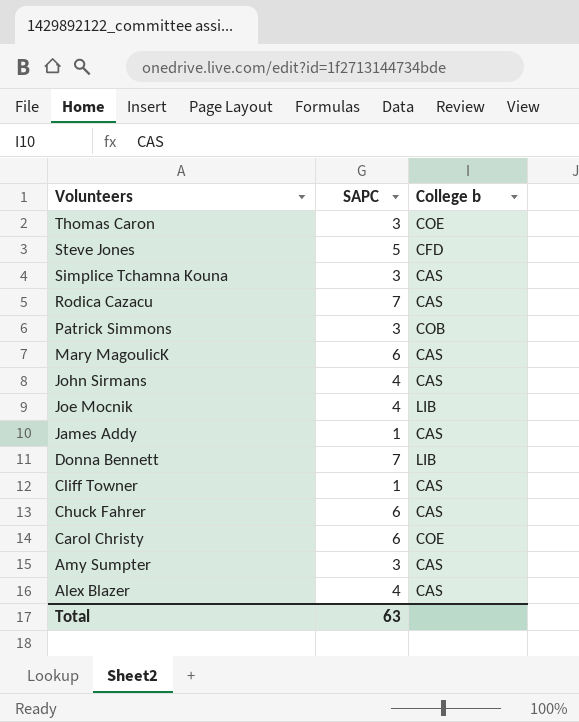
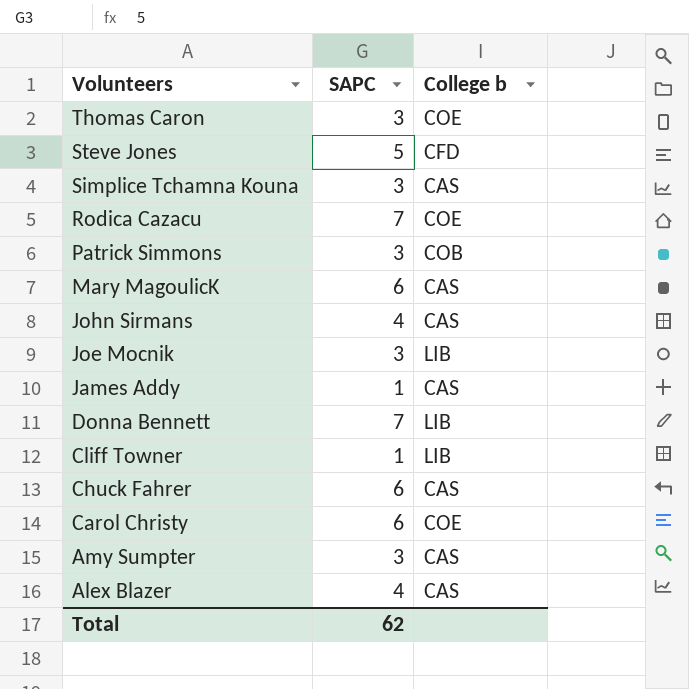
Rodica Cazacu | College b: CAS -> COE
Joe Mocnik | SAPC: 4 -> 3
Cliff Towner | College b: CAS -> LIB
Total | SAPC: 63 -> 62

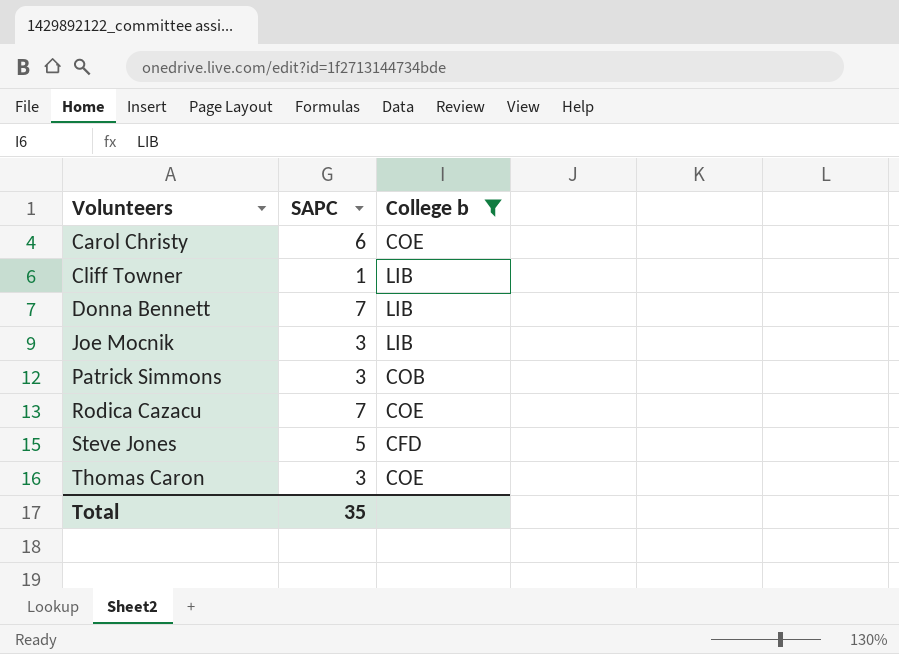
filter: none -> College b != CAS
row order: Volunteers descending -> Volunteers ascending
Total | SAPC: 62 -> 35

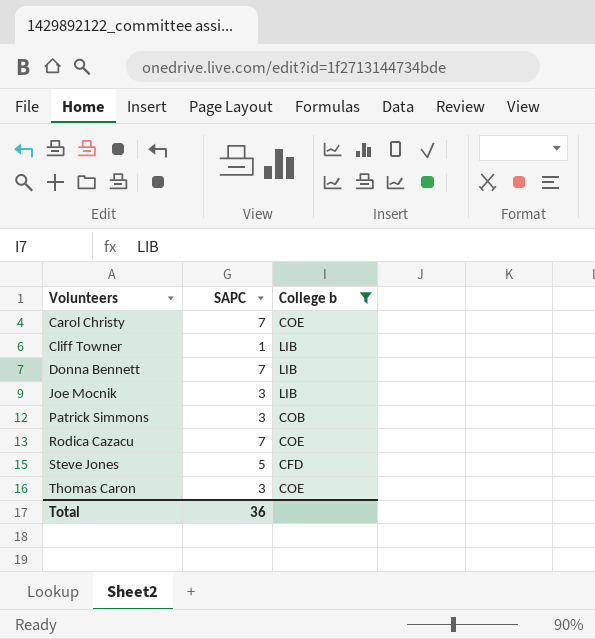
Carol Christy | SAPC: 6 -> 7
Total | SAPC: 35 -> 36

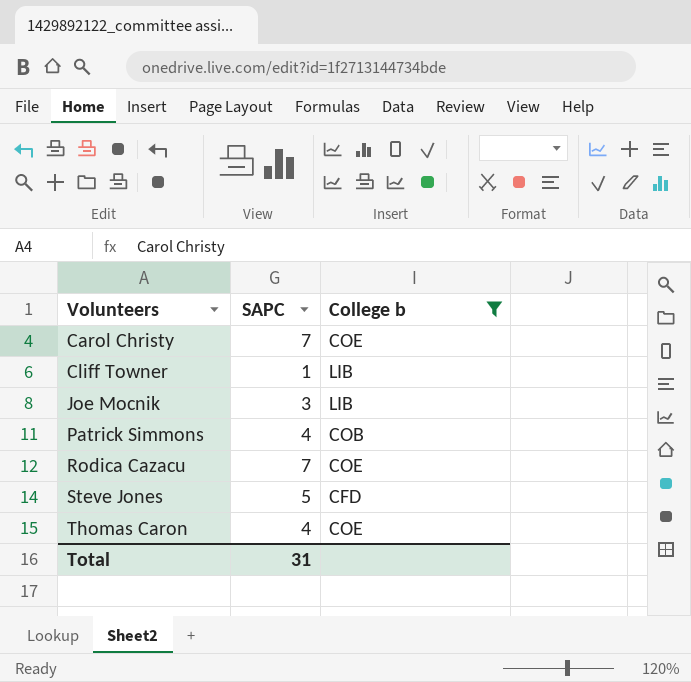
row Donna Bennett: 7 | LIB -> none
Patrick Simmons | SAPC: 3 -> 4
Thomas Caron | SAPC: 3 -> 4
Total | SAPC: 36 -> 31

